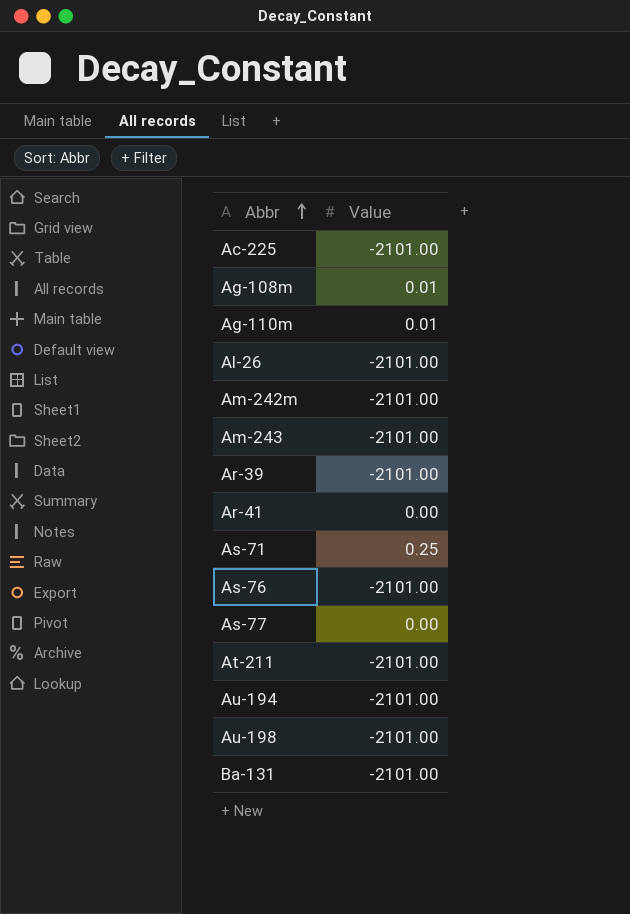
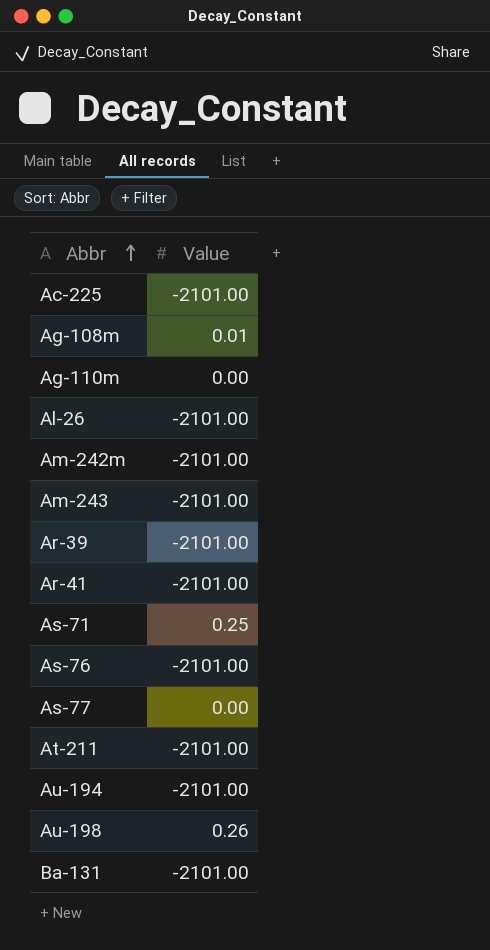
Ag-110m | Value: 0.01 -> 0.00
Ar-41 | Value: 0.00 -> -2101.00
Au-198 | Value: -2101.00 -> 0.26

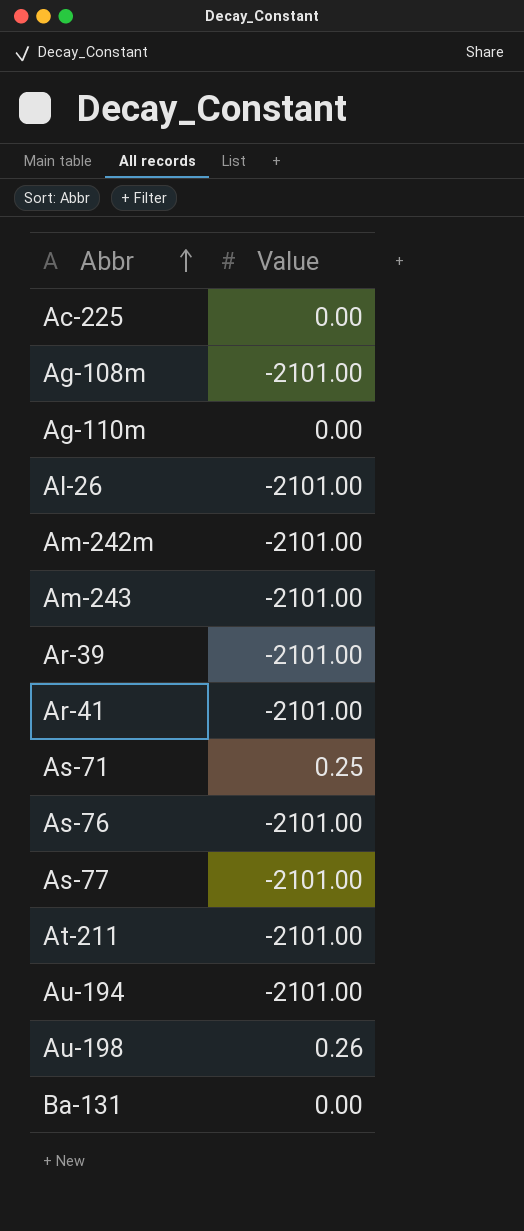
Ac-225 | Value: -2101.00 -> 0.00
Ag-108m | Value: 0.01 -> -2101.00
As-77 | Value: 0.00 -> -2101.00
Ba-131 | Value: -2101.00 -> 0.00

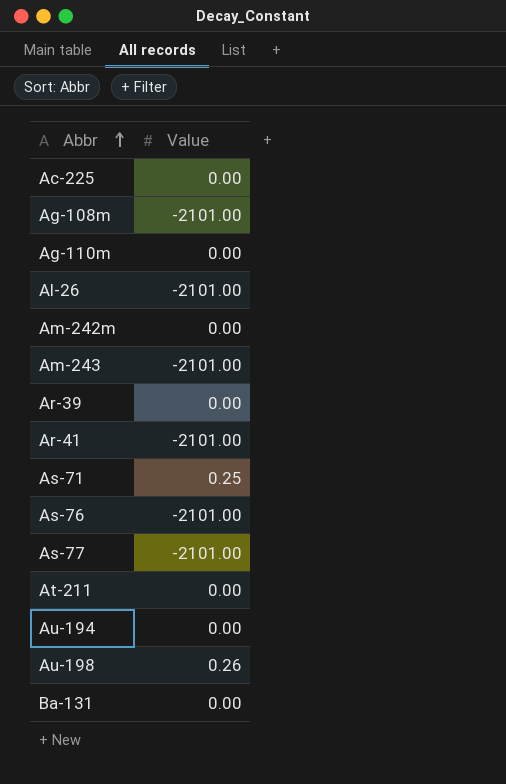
Am-242m | Value: -2101.00 -> 0.00
Ar-39 | Value: -2101.00 -> 0.00
At-211 | Value: -2101.00 -> 0.00
Au-194 | Value: -2101.00 -> 0.00

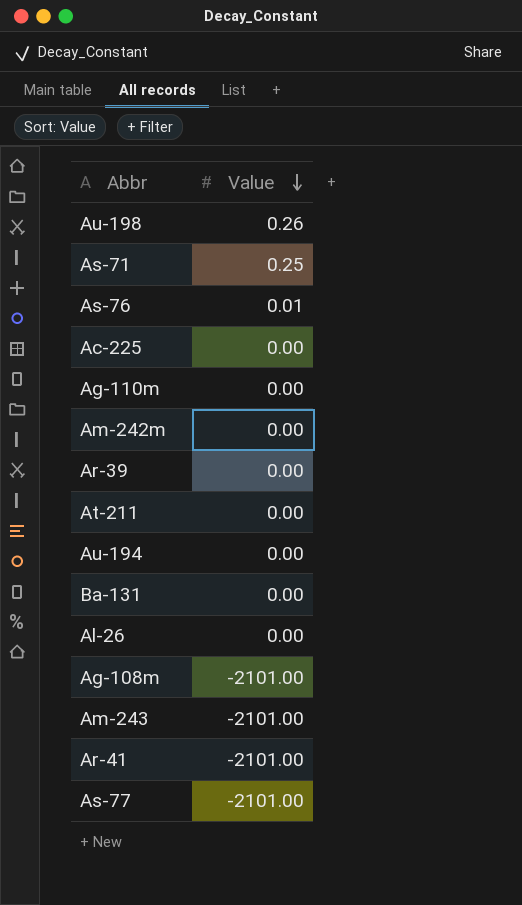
row order: Abbr ascending -> Value descending
As-76 | Value: -2101.00 -> 0.01
Al-26 | Value: -2101.00 -> 0.00

